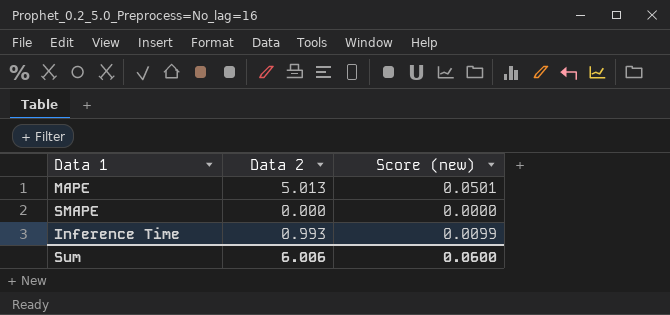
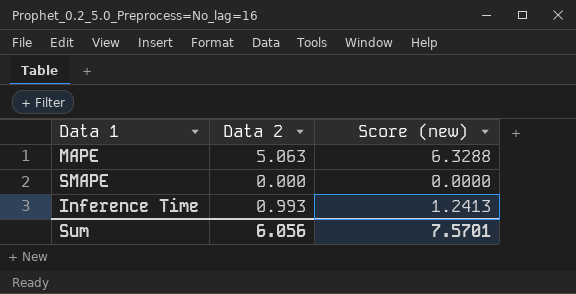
column Score (new) | formula: [Data 2] * 0.01 -> [Data 2] * 1.25
MAPE | Data 2: 5.013 -> 5.063
Sum | Data 2: 6.006 -> 6.056
Sum | Score (new): 0.0600 -> 7.5701

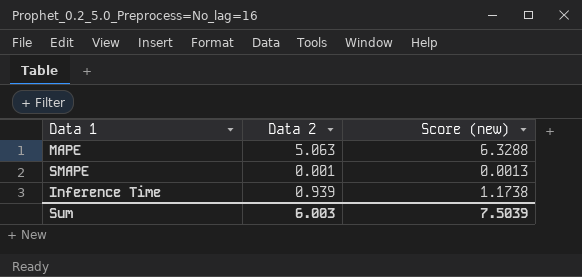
SMAPE | Data 2: 0.000 -> 0.001
SMAPE | Score (new): 0.0000 -> 0.0013
Inference Time | Data 2: 0.993 -> 0.939
Inference Time | Score (new): 1.2413 -> 1.1738
Sum | Data 2: 6.056 -> 6.003
Sum | Score (new): 7.5701 -> 7.5039

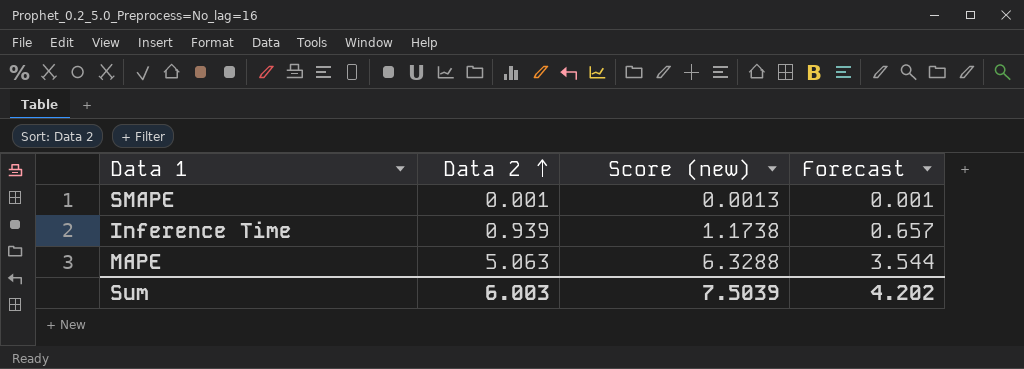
row order: none -> Data 2 ascending
column Forecast | formula: none -> [Data 2] * 0.7

